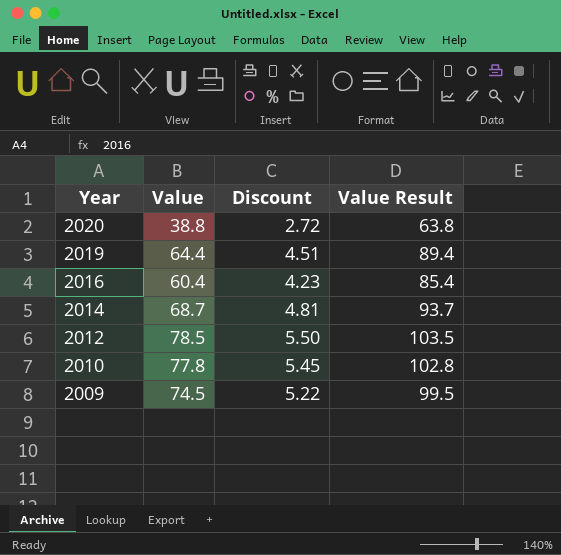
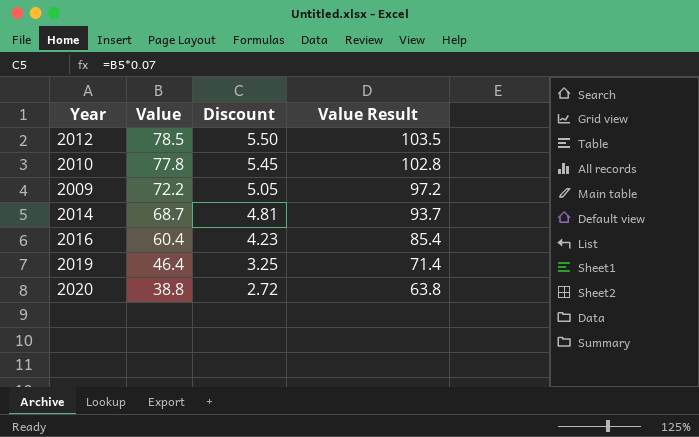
row order: Year descending -> Value descending
2009 | Value: 74.5 -> 72.2
2009 | Discount: 5.22 -> 5.05
2009 | Value Result: 99.5 -> 97.2
2019 | Value: 64.4 -> 46.4
2019 | Discount: 4.51 -> 3.25
2019 | Value Result: 89.4 -> 71.4

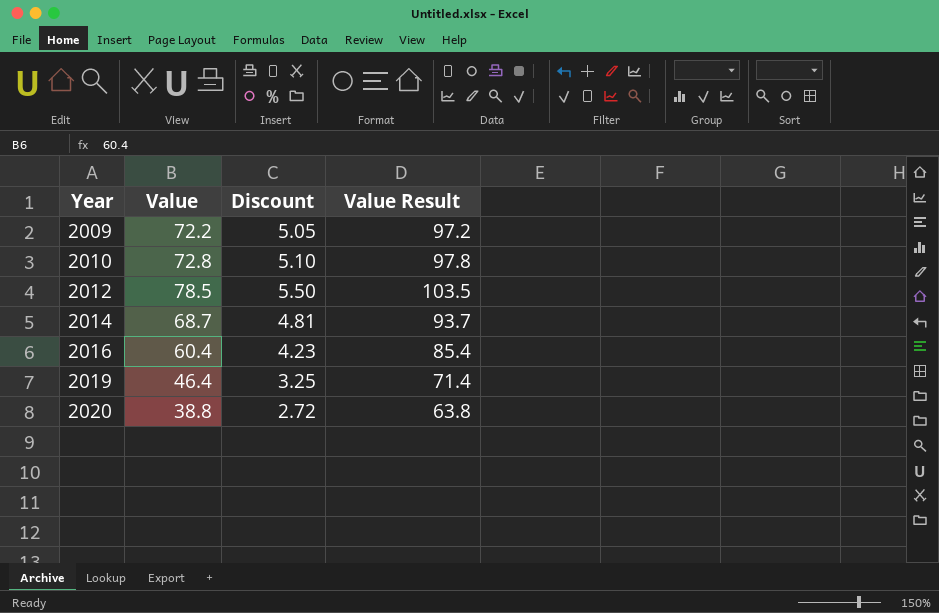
row order: Value descending -> Year ascending
2010 | Value: 77.8 -> 72.8
2010 | Discount: 5.45 -> 5.10
2010 | Value Result: 102.8 -> 97.8

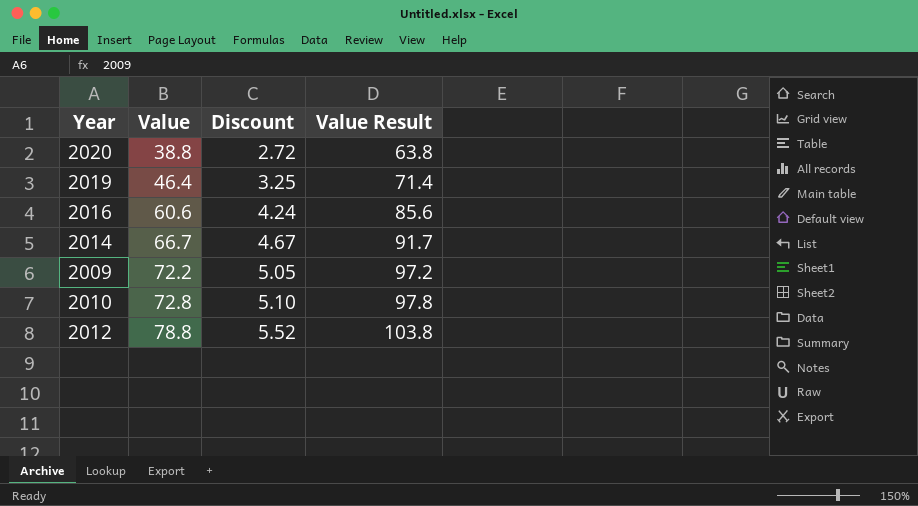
row order: Year ascending -> Value ascending
2016 | Value: 60.4 -> 60.6
2016 | Discount: 4.23 -> 4.24
2016 | Value Result: 85.4 -> 85.6
2014 | Value: 68.7 -> 66.7
2014 | Discount: 4.81 -> 4.67
2014 | Value Result: 93.7 -> 91.7
2012 | Value: 78.5 -> 78.8
2012 | Discount: 5.50 -> 5.52
2012 | Value Result: 103.5 -> 103.8

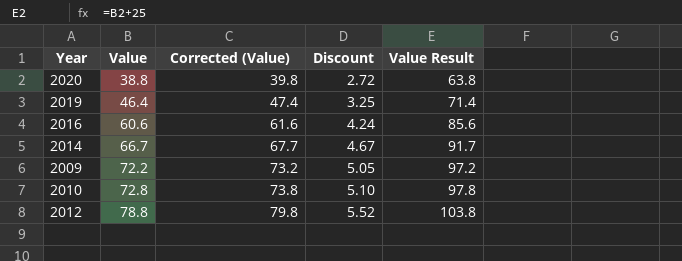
column Corrected (Value) | formula: none -> [Value] + 1

